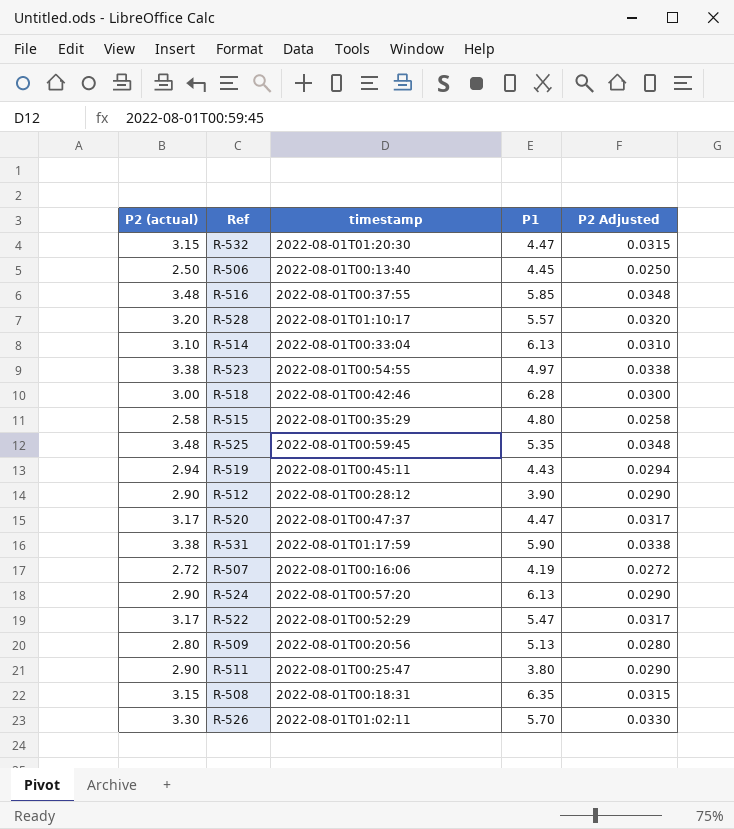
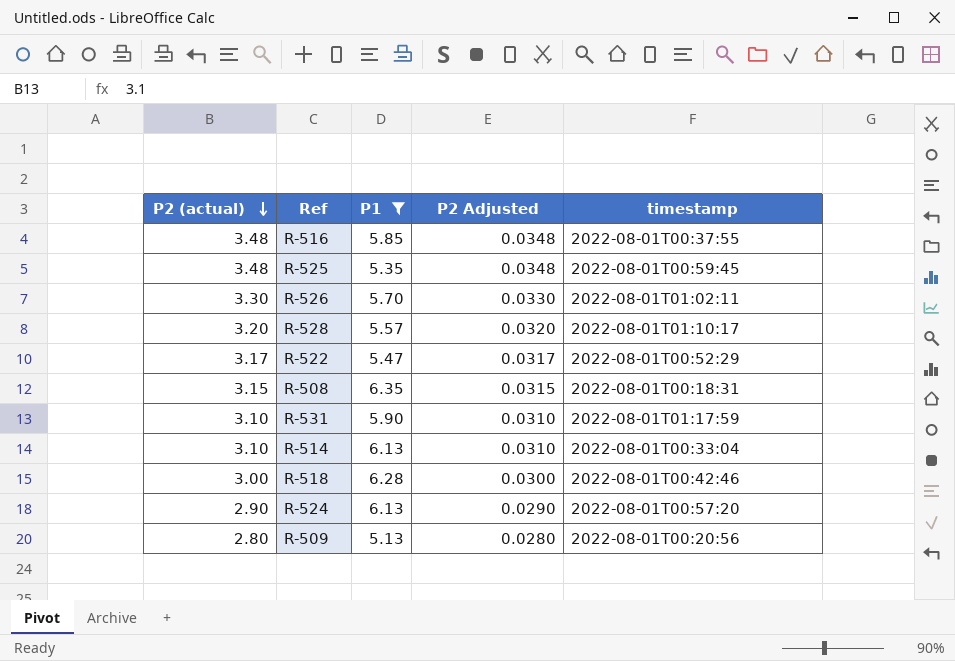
filter: none -> P1 >= 5.13
row order: none -> P2 (actual) descending
column timestamp | position: 3 -> 5
R-531 | P2 (actual): 3.38 -> 3.10
R-531 | P2 Adjusted: 0.0338 -> 0.0310

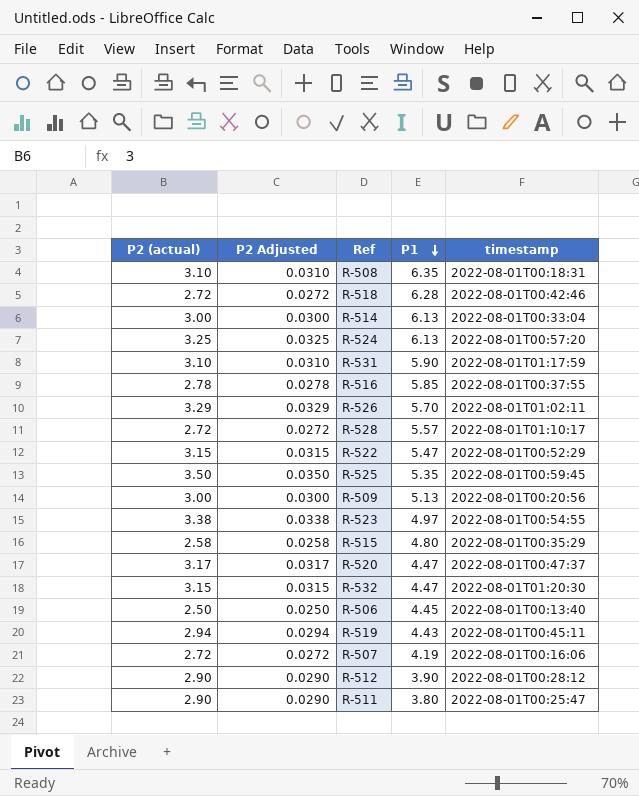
filter: P1 >= 5.13 -> none
row order: P2 (actual) descending -> P1 descending
column P2 Adjusted | position: 4 -> 2
R-508 | P2 (actual): 3.15 -> 3.10
R-508 | P2 Adjusted: 0.0315 -> 0.0310
R-518 | P2 (actual): 3.00 -> 2.72
R-518 | P2 Adjusted: 0.0300 -> 0.0272
R-514 | P2 (actual): 3.10 -> 3.00
R-514 | P2 Adjusted: 0.0310 -> 0.0300
R-524 | P2 (actual): 2.90 -> 3.25
R-524 | P2 Adjusted: 0.0290 -> 0.0325
R-516 | P2 (actual): 3.48 -> 2.78
R-516 | P2 Adjusted: 0.0348 -> 0.0278
R-526 | P2 (actual): 3.30 -> 3.29
R-526 | P2 Adjusted: 0.0330 -> 0.0329
R-528 | P2 (actual): 3.20 -> 2.72
R-528 | P2 Adjusted: 0.0320 -> 0.0272
R-522 | P2 (actual): 3.17 -> 3.15
R-522 | P2 Adjusted: 0.0317 -> 0.0315
R-525 | P2 (actual): 3.48 -> 3.50
R-525 | P2 Adjusted: 0.0348 -> 0.0350
R-509 | P2 (actual): 2.80 -> 3.00
R-509 | P2 Adjusted: 0.0280 -> 0.0300

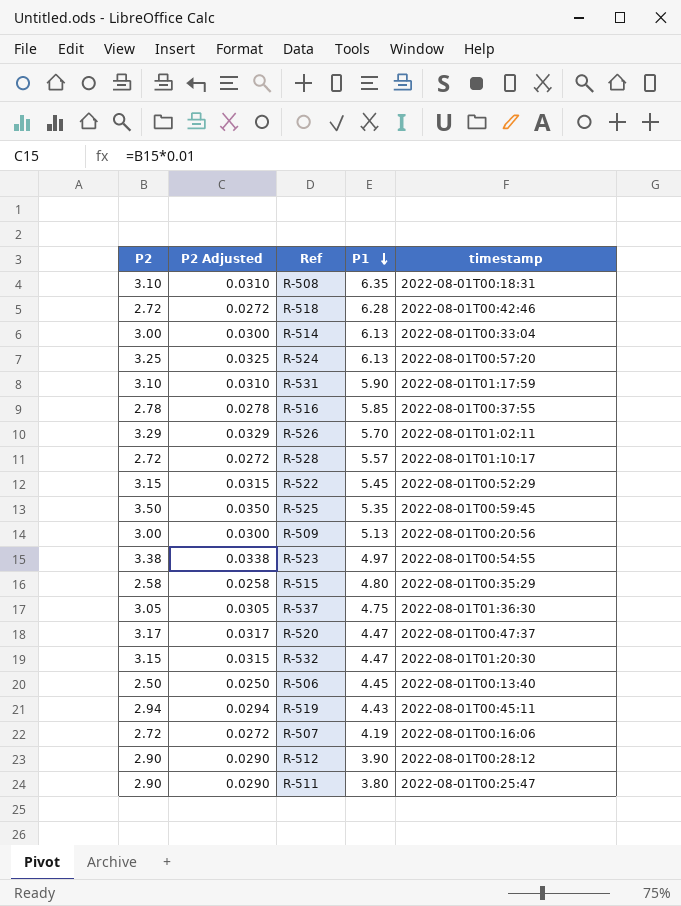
column name: P2 (actual) -> P2
R-522 | P1: 5.47 -> 5.45
row R-537: none -> 3.05 | 0.0305 | 4.75 | 2022-08-01T01:36:30

